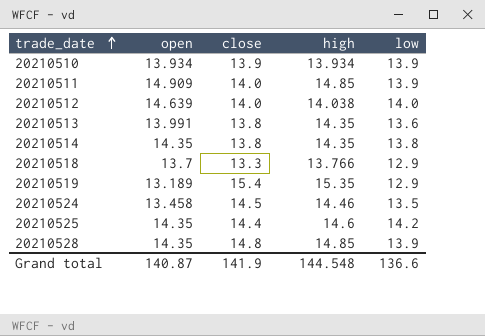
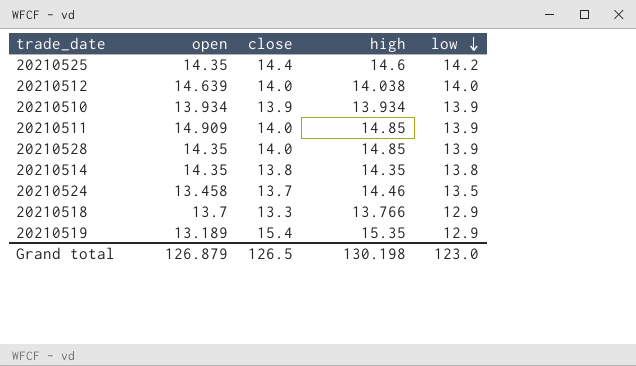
row order: trade_date ascending -> low descending
row 20210513: 13.991 | 13.8 | 14.35 | 13.6 -> none
20210528 | close: 14.8 -> 14.0
20210524 | close: 14.5 -> 13.7
Grand total | open: 140.87 -> 126.879
Grand total | close: 141.9 -> 126.5
Grand total | high: 144.548 -> 130.198
Grand total | low: 136.6 -> 123.0

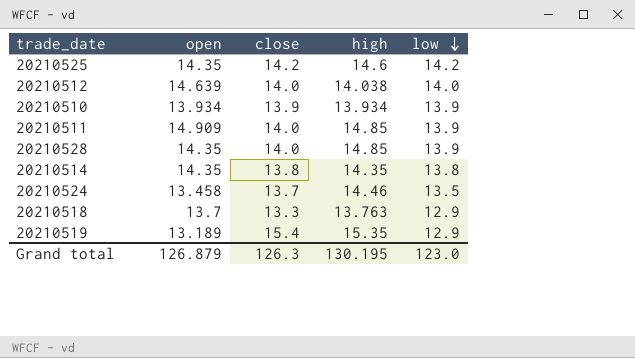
20210525 | close: 14.4 -> 14.2
20210518 | high: 13.766 -> 13.763
Grand total | close: 126.5 -> 126.3
Grand total | high: 130.198 -> 130.195

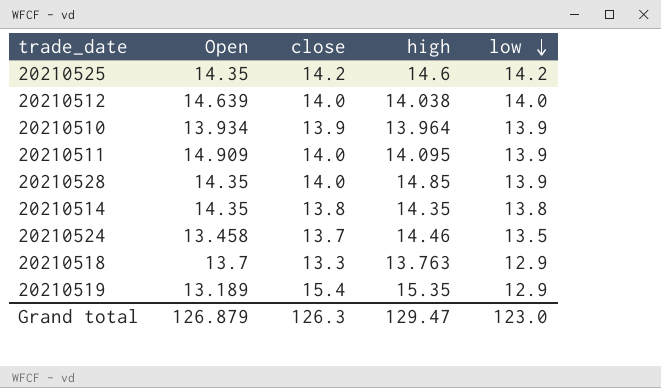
column name: open -> Open
20210510 | high: 13.934 -> 13.964
20210511 | high: 14.85 -> 14.095
Grand total | high: 130.195 -> 129.47

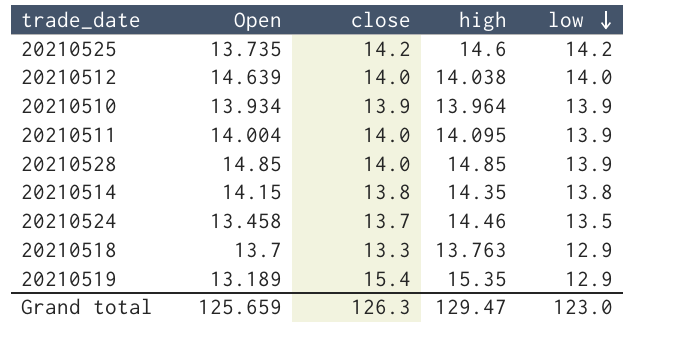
20210525 | Open: 14.35 -> 13.735
20210511 | Open: 14.909 -> 14.004
20210528 | Open: 14.35 -> 14.85
20210514 | Open: 14.35 -> 14.15
Grand total | Open: 126.879 -> 125.659

